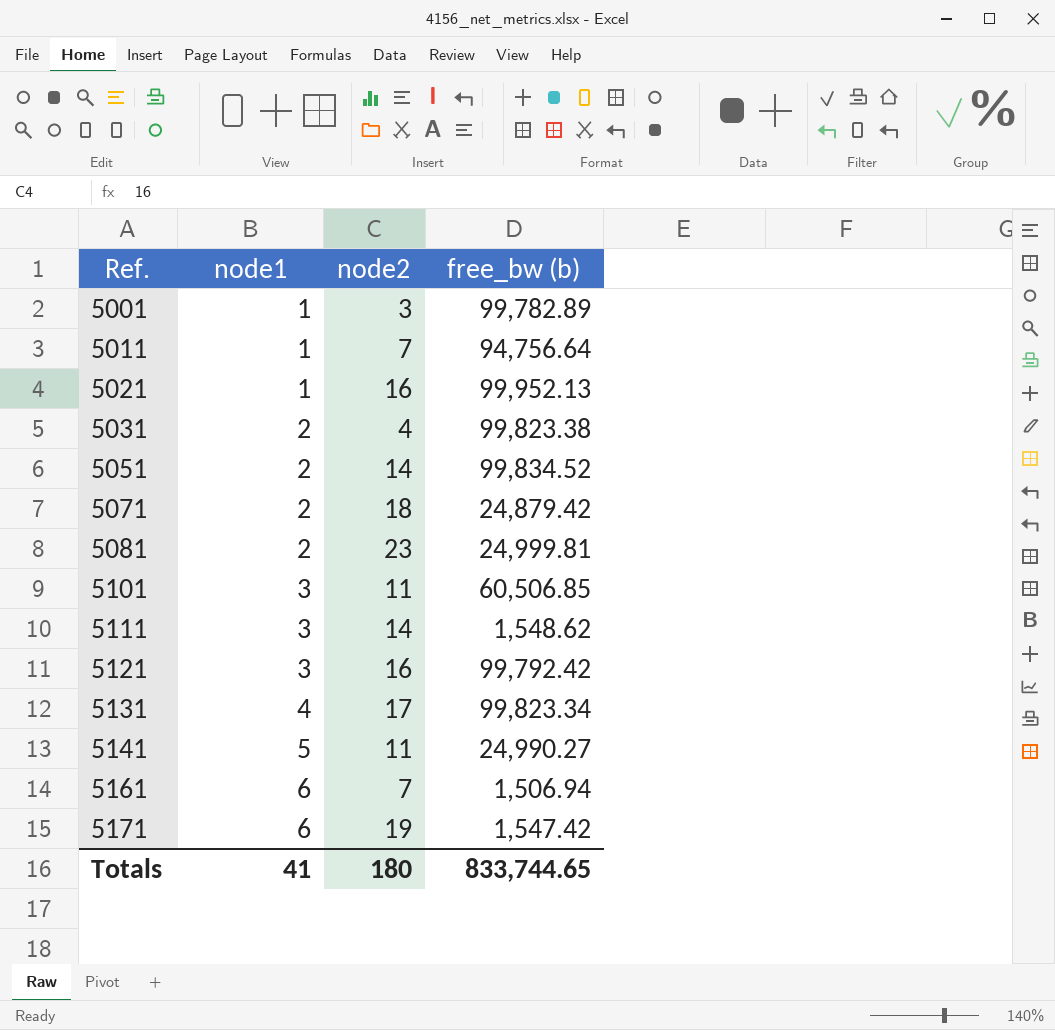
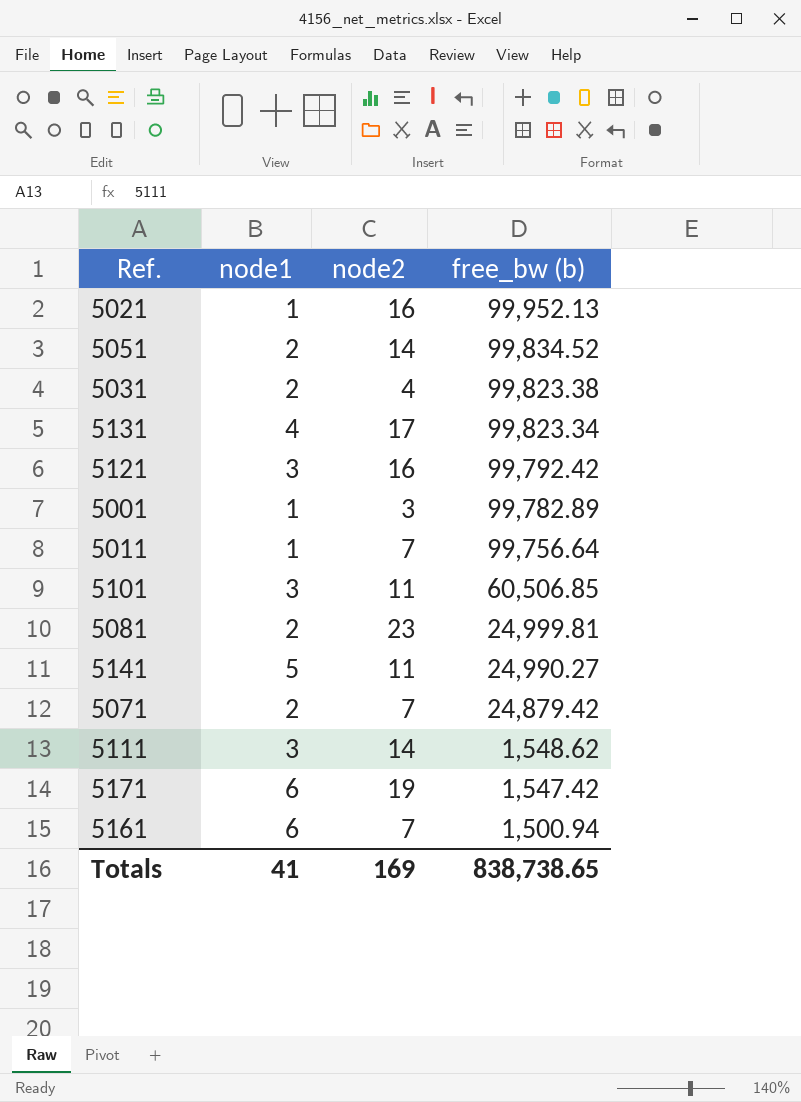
row order: Ref. ascending -> free_bw (b) descending
5011 | free_bw (b): 94,756.64 -> 99,756.64
5071 | node2: 18 -> 7
5161 | free_bw (b): 1,506.94 -> 1,500.94
Totals | node2: 180 -> 169
Totals | free_bw (b): 833,744.65 -> 838,738.65

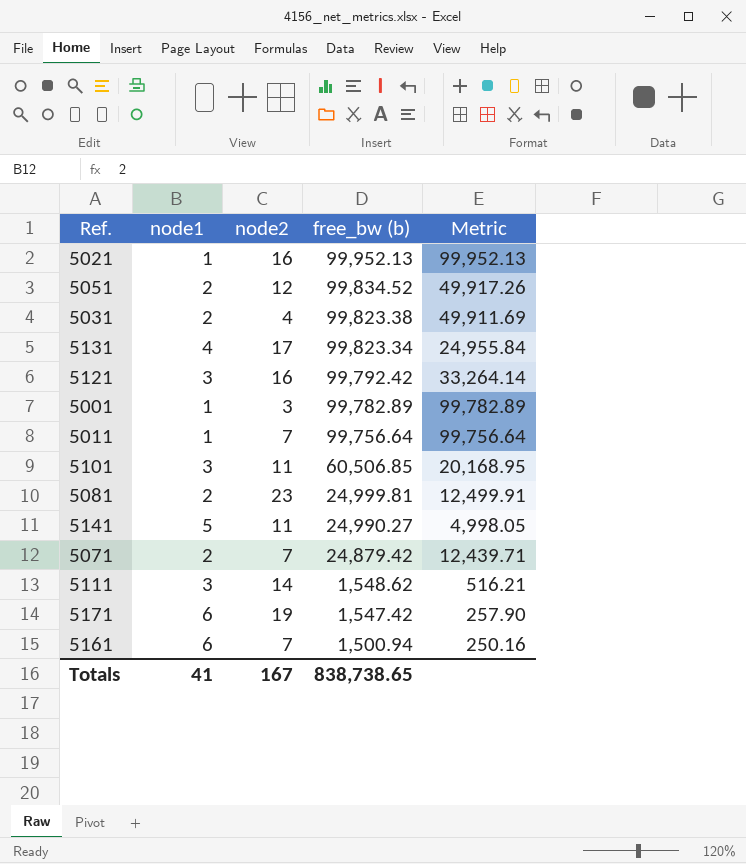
column Metric | formula: none -> [free_bw (b)] / [node1]
5051 | node2: 14 -> 12
Totals | node2: 169 -> 167

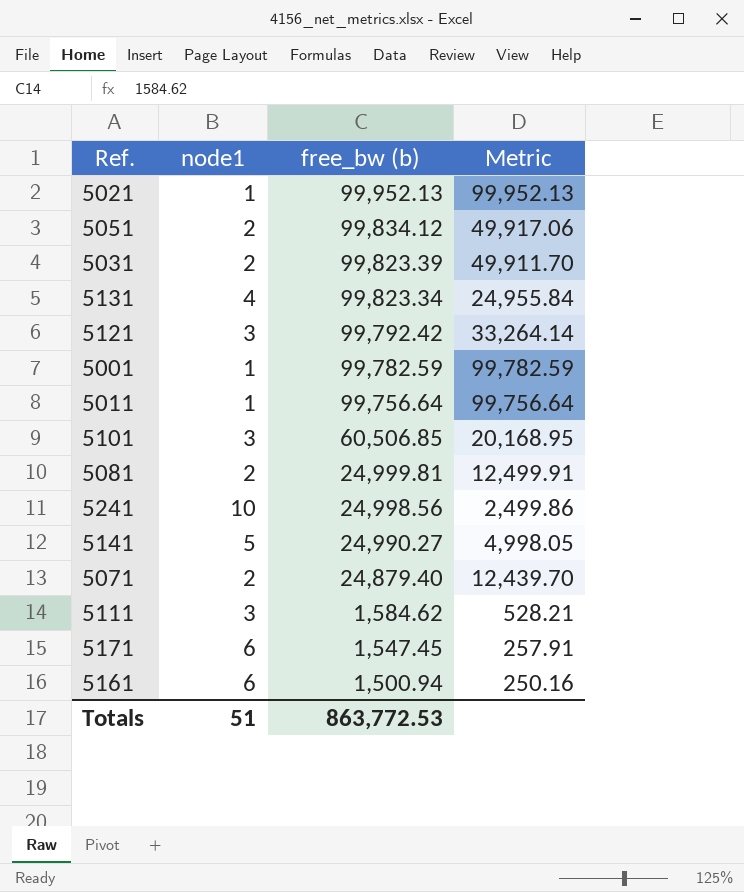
column node2 | position: 3 -> none
5051 | free_bw (b): 99,834.52 -> 99,834.12
5051 | Metric: 49,917.26 -> 49,917.06
5031 | free_bw (b): 99,823.38 -> 99,823.39
5031 | Metric: 49,911.69 -> 49,911.70
5001 | free_bw (b): 99,782.89 -> 99,782.59
5001 | Metric: 99,782.89 -> 99,782.59
row 5241: none -> 10 | 24,998.56 | 2,499.86
5071 | free_bw (b): 24,879.42 -> 24,879.40
5071 | Metric: 12,439.71 -> 12,439.70
5111 | free_bw (b): 1,548.62 -> 1,584.62
5111 | Metric: 516.21 -> 528.21
5171 | free_bw (b): 1,547.42 -> 1,547.45
5171 | Metric: 257.90 -> 257.91
Totals | node1: 41 -> 51
Totals | free_bw (b): 838,738.65 -> 863,772.53

